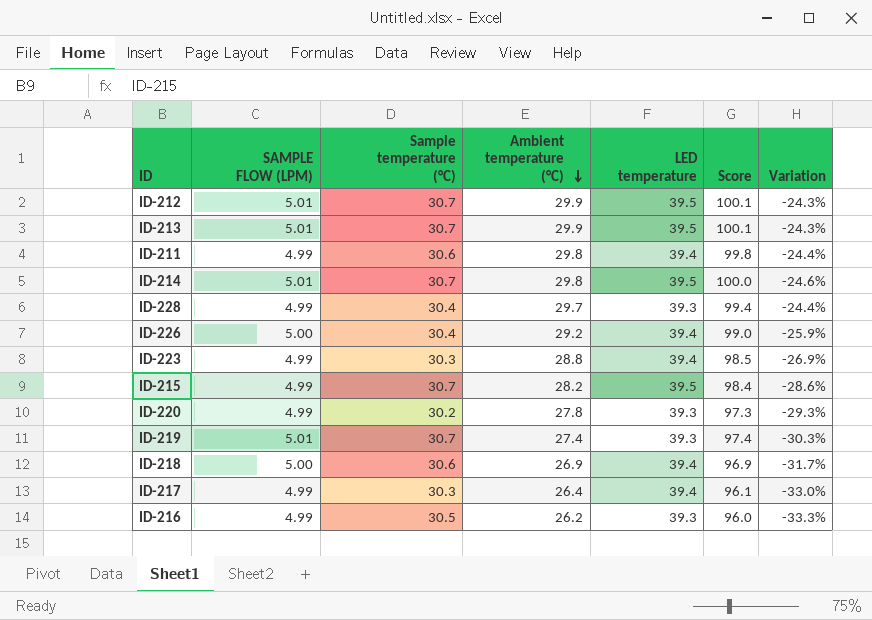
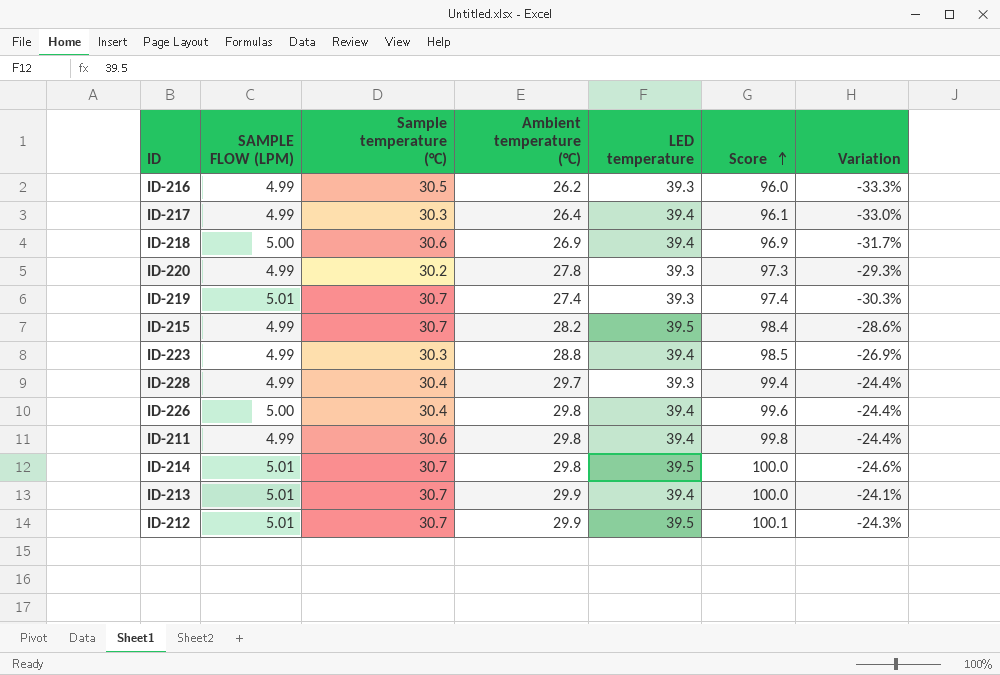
row order: Ambient temperature (°C) descending -> Score ascending
ID-226 | Ambient temperature (°C): 29.2 -> 29.8
ID-226 | Score: 99.0 -> 99.6
ID-226 | Variation: -25.9% -> -24.4%
ID-213 | LED temperature: 39.5 -> 39.4
ID-213 | Score: 100.1 -> 100.0
ID-213 | Variation: -24.3% -> -24.1%

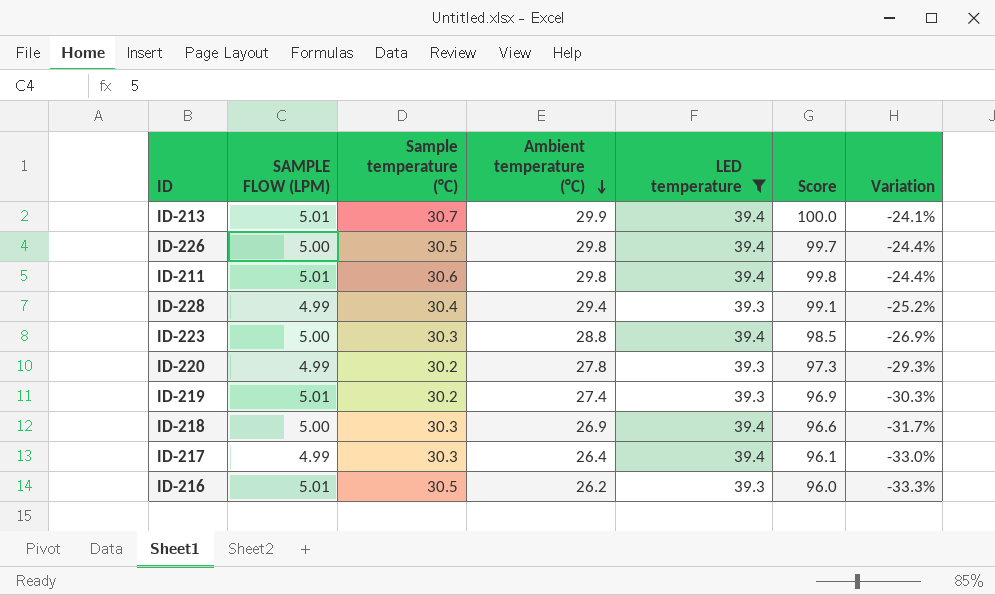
filter: none -> LED temperature != 39.5
row order: Score ascending -> Ambient temperature (°C) descending
ID-226 | Sample temperature (°C): 30.4 -> 30.5
ID-226 | Score: 99.6 -> 99.7
ID-211 | SAMPLE FLOW (LPM): 4.99 -> 5.01
ID-228 | Ambient temperature (°C): 29.7 -> 29.4
ID-228 | Score: 99.4 -> 99.1
ID-228 | Variation: -24.4% -> -25.2%
ID-223 | SAMPLE FLOW (LPM): 4.99 -> 5.00
ID-219 | Sample temperature (°C): 30.7 -> 30.2
ID-219 | Score: 97.4 -> 96.9
ID-218 | Sample temperature (°C): 30.6 -> 30.3
ID-218 | Score: 96.9 -> 96.6
ID-216 | SAMPLE FLOW (LPM): 4.99 -> 5.01

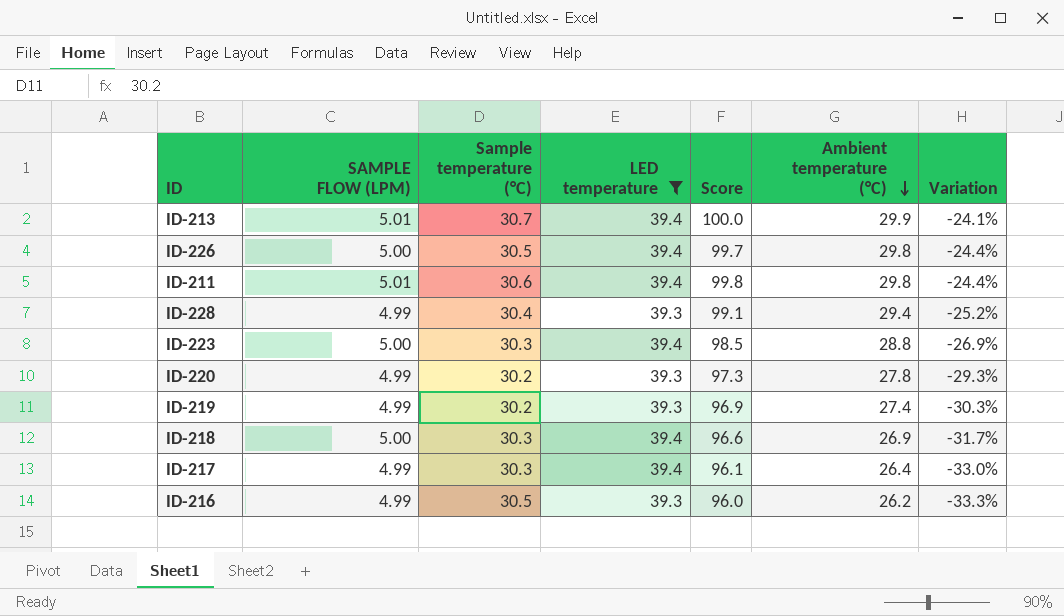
column Ambient temperature (°C) | position: 4 -> 6
ID-219 | SAMPLE FLOW (LPM): 5.01 -> 4.99
ID-216 | SAMPLE FLOW (LPM): 5.01 -> 4.99

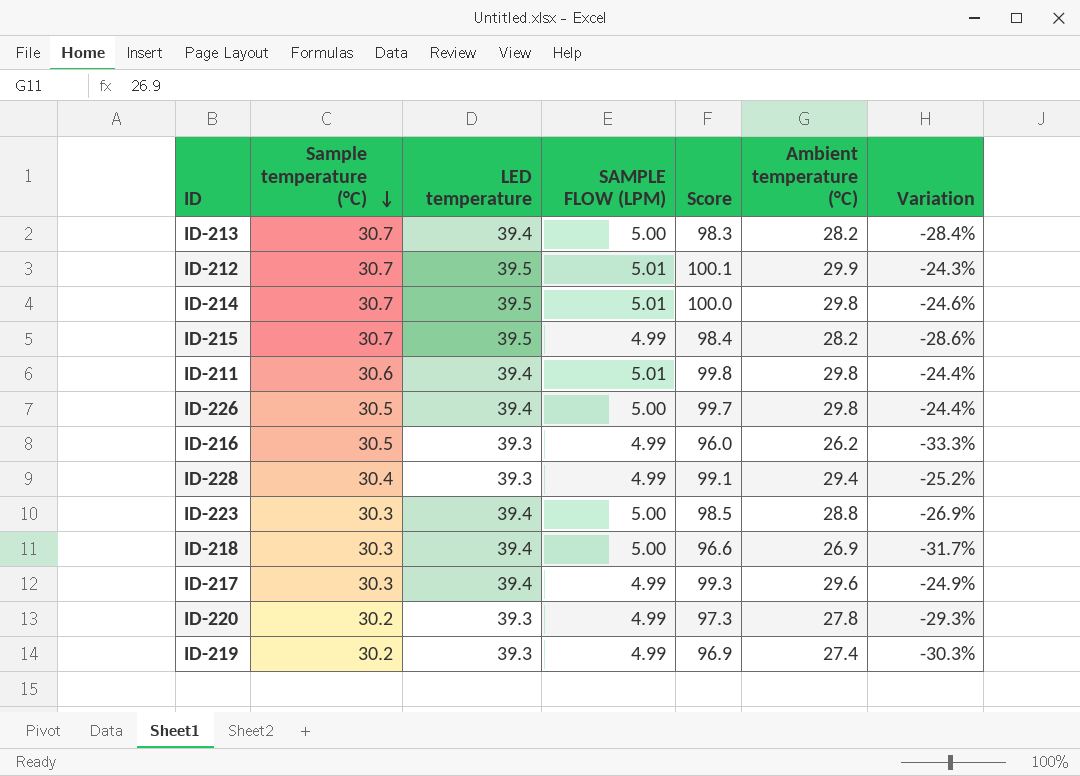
filter: LED temperature != 39.5 -> none
row order: Ambient temperature (°C) descending -> Sample temperature (°C) descending
column SAMPLE FLOW (LPM) | position: 2 -> 4
ID-213 | SAMPLE FLOW (LPM): 5.01 -> 5.00
ID-213 | Score: 100.0 -> 98.3
ID-213 | Ambient temperature (°C): 29.9 -> 28.2
ID-213 | Variation: -24.1% -> -28.4%
ID-217 | Score: 96.1 -> 99.3
ID-217 | Ambient temperature (°C): 26.4 -> 29.6
ID-217 | Variation: -33.0% -> -24.9%

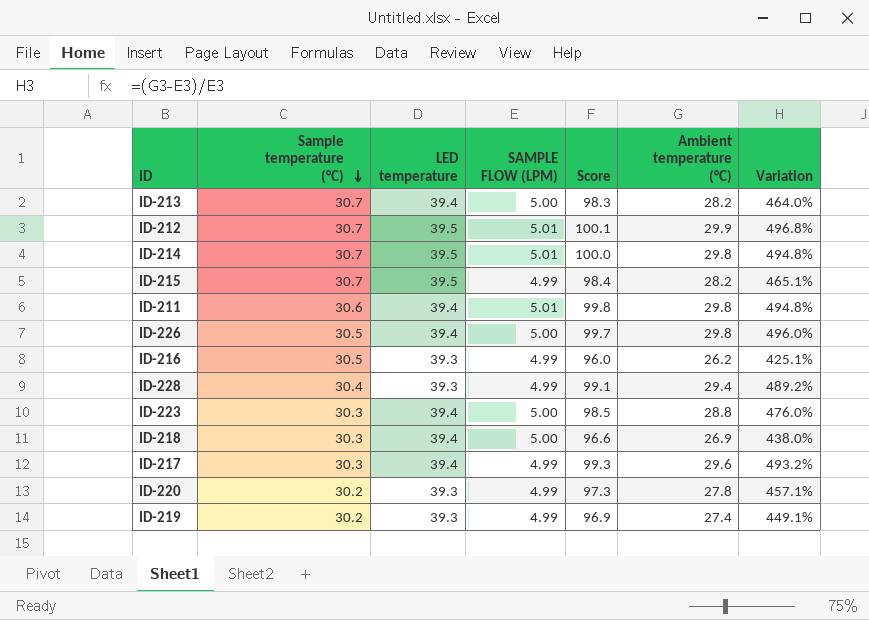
column Variation | formula: ([Ambient temperature (°C)] - [LED temperature]) / [LED temperature] -> ([Ambient temperature (°C)] - [SAMPLE FLOW (LPM)]) / [SAMPLE FLOW (LPM)]

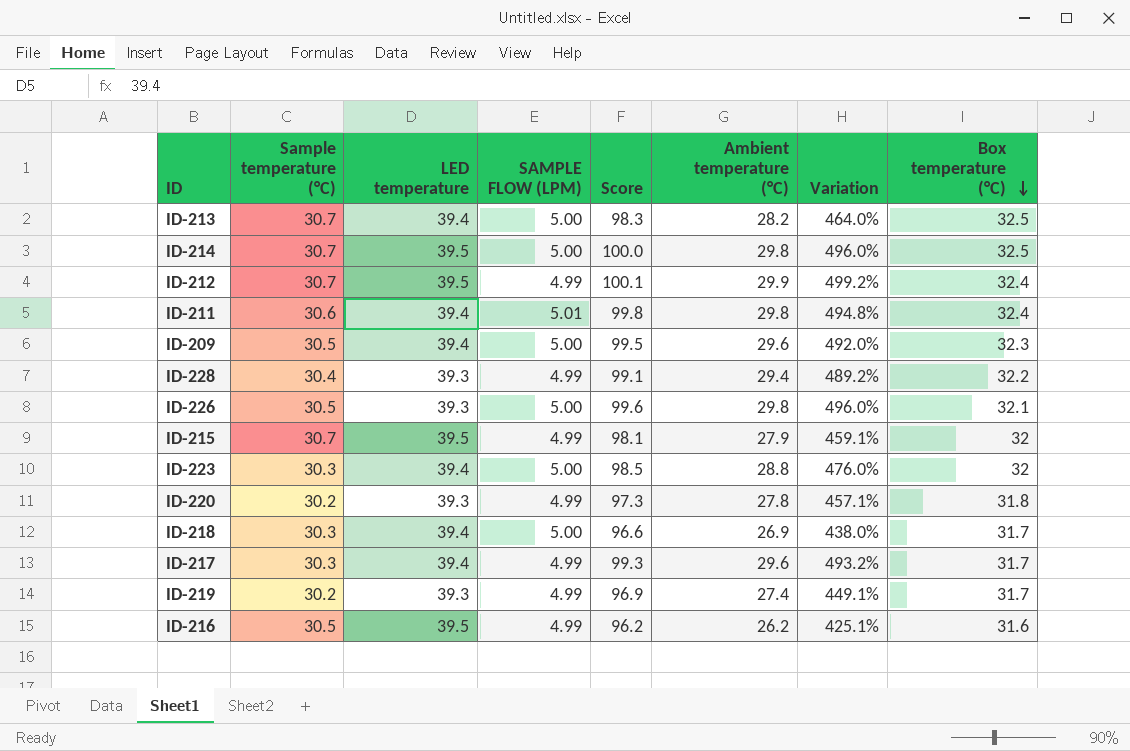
row order: Sample temperature (°C) descending -> Box temperature (°C) descending
column Box temperature (°C) | position: none -> 8
ID-214 | SAMPLE FLOW (LPM): 5.01 -> 5.00
ID-214 | Variation: 494.8% -> 496.0%
ID-212 | SAMPLE FLOW (LPM): 5.01 -> 4.99
ID-212 | Variation: 496.8% -> 499.2%
row ID-209: none -> 30.5 | 39.4 | 5.00 | 99.5 | 29.6 | 492.0% | 32.3
ID-226 | LED temperature: 39.4 -> 39.3
ID-226 | Score: 99.7 -> 99.6
ID-215 | Score: 98.4 -> 98.1
ID-215 | Ambient temperature (°C): 28.2 -> 27.9
ID-215 | Variation: 465.1% -> 459.1%
ID-216 | LED temperature: 39.3 -> 39.5
ID-216 | Score: 96.0 -> 96.2

